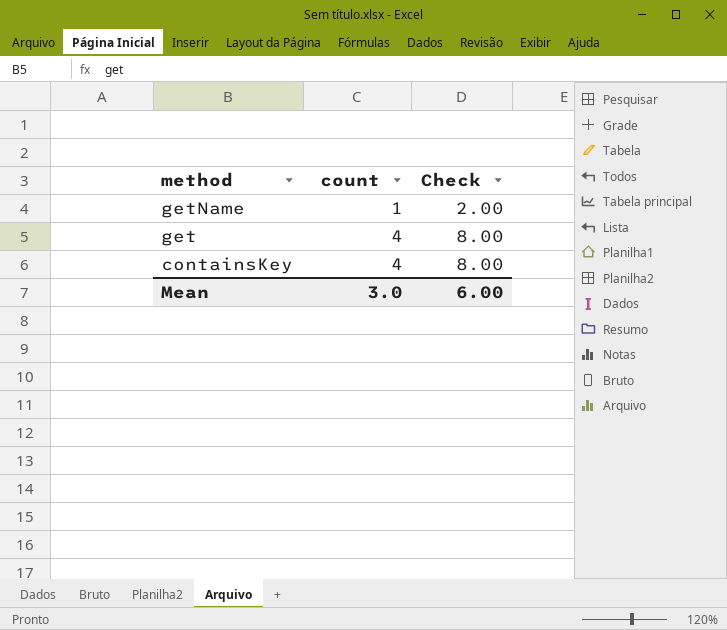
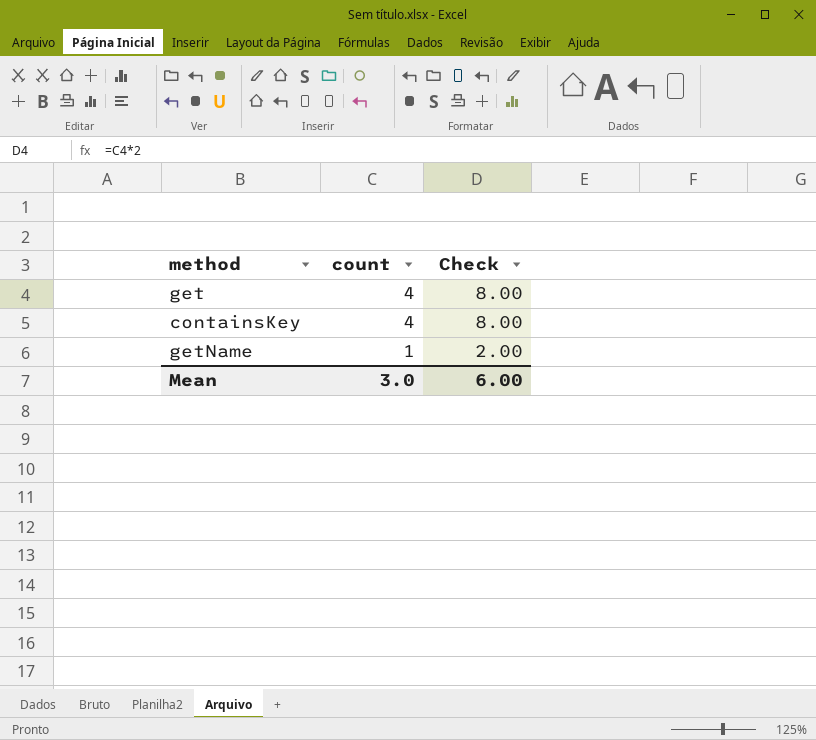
row order: method descending -> count descending

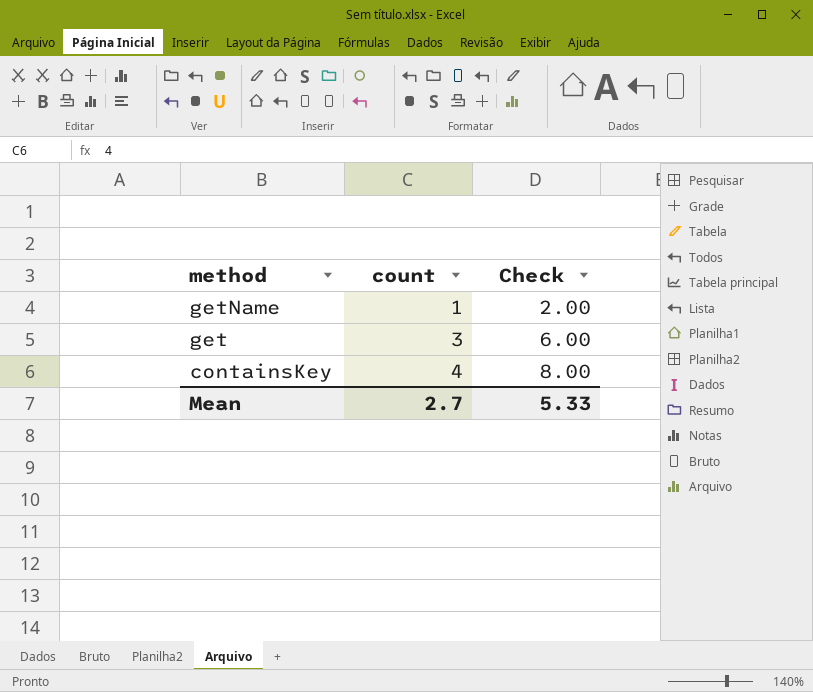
row order: count descending -> method descending
get | count: 4 -> 3
get | Check: 8.00 -> 6.00
Mean | count: 3.0 -> 2.7
Mean | Check: 6.00 -> 5.33

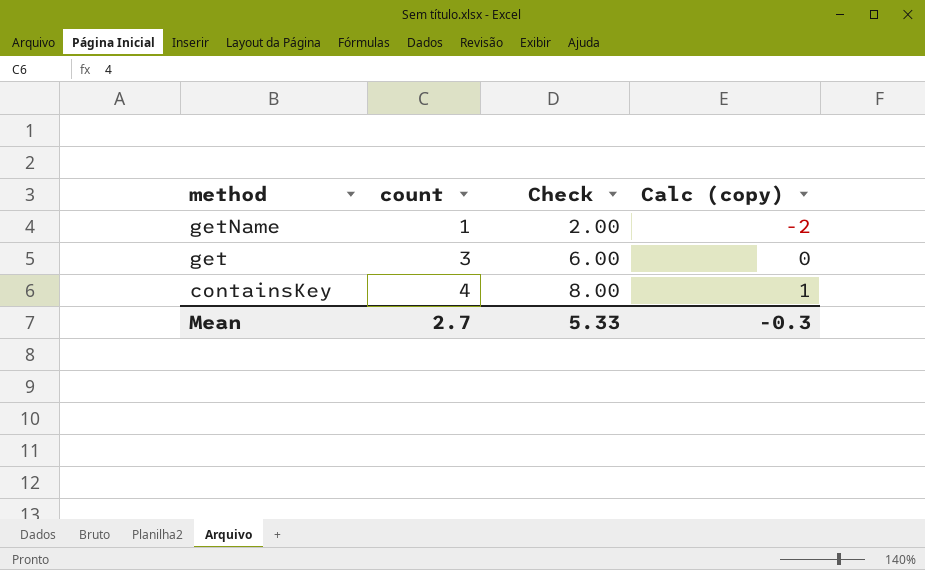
column Calc (copy) | formula: none -> [count] - 3

